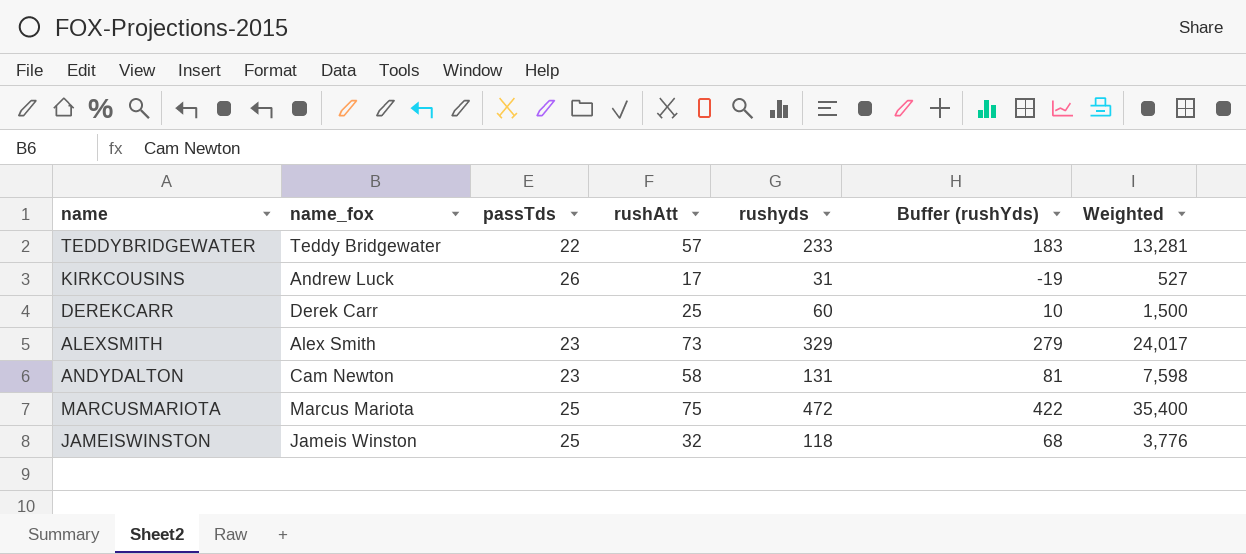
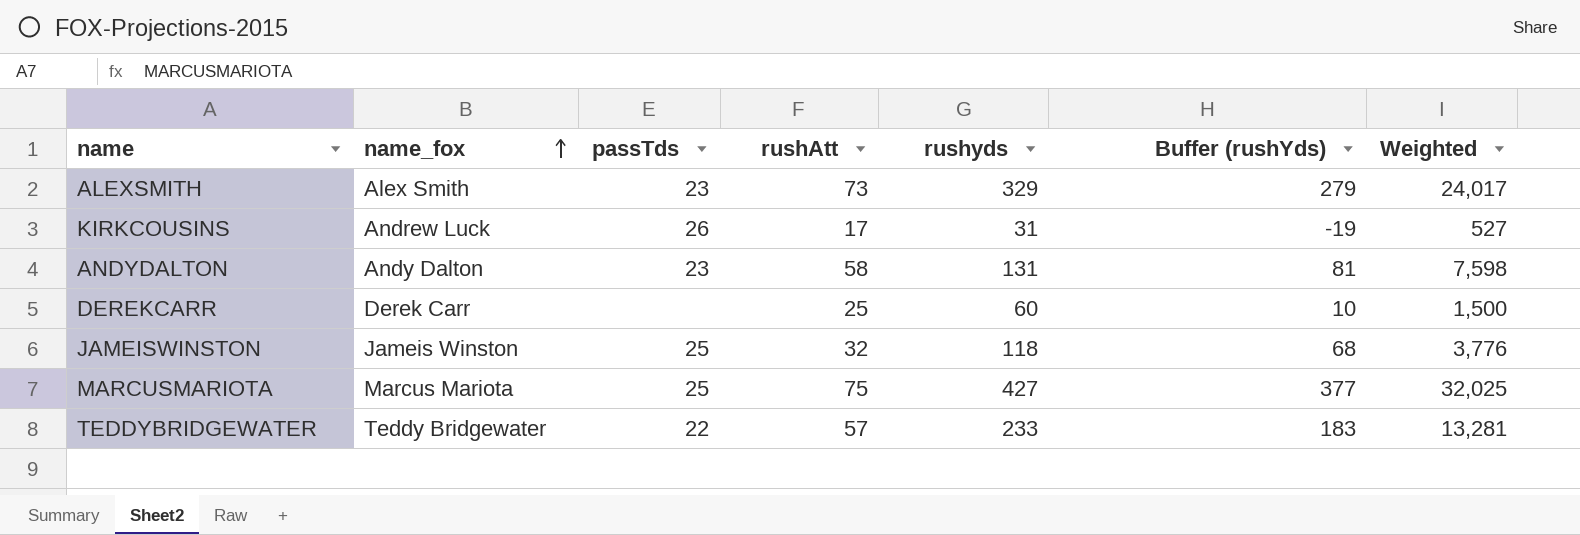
row order: none -> name_fox ascending
ANDYDALTON | name_fox: Cam Newton -> Andy Dalton
MARCUSMARIOTA | rushyds: 472 -> 427
MARCUSMARIOTA | Buffer (rushYds): 422 -> 377
MARCUSMARIOTA | Weighted: 35,400 -> 32,025

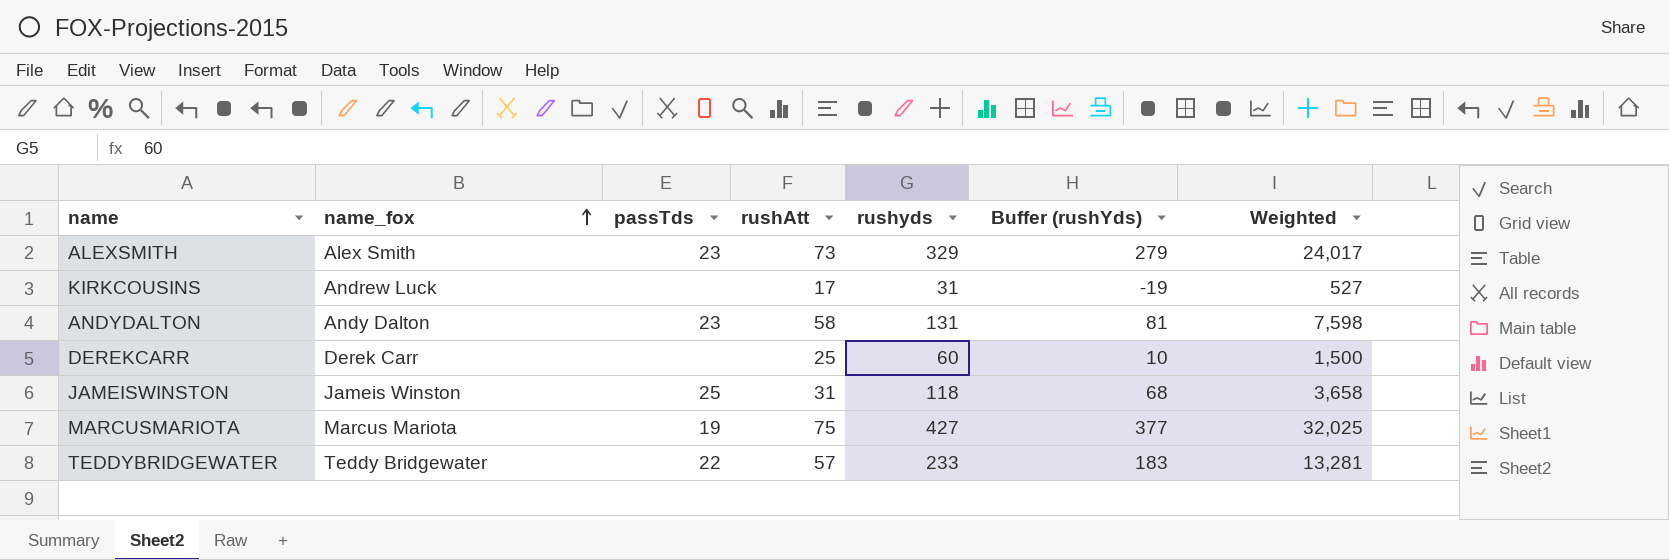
KIRKCOUSINS | passTds: 26 -> none
JAMEISWINSTON | rushAtt: 32 -> 31
JAMEISWINSTON | Weighted: 3,776 -> 3,658
MARCUSMARIOTA | passTds: 25 -> 19

